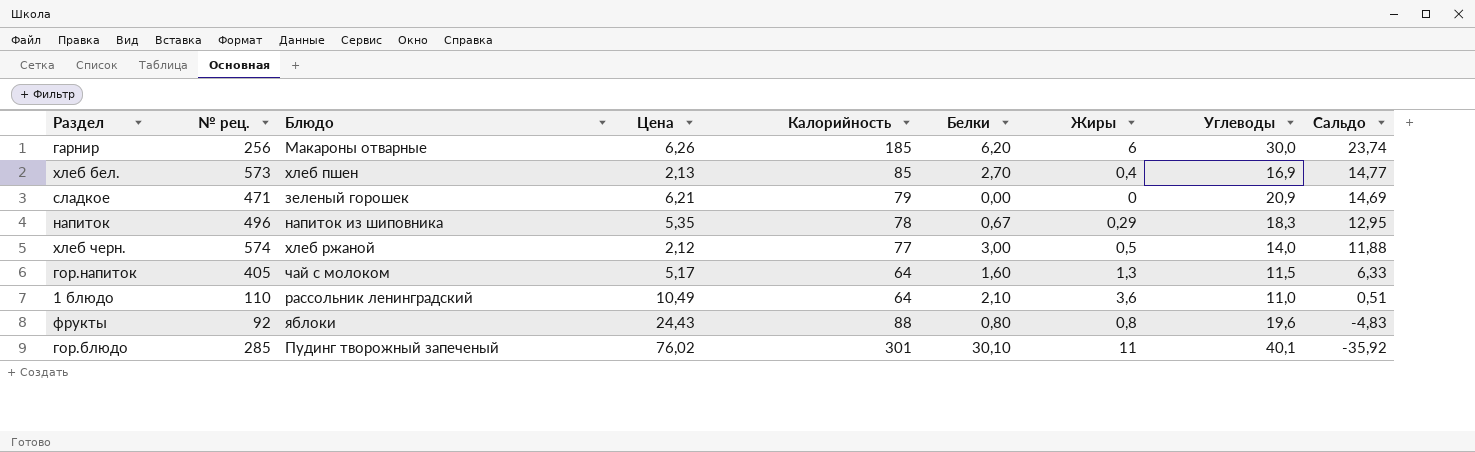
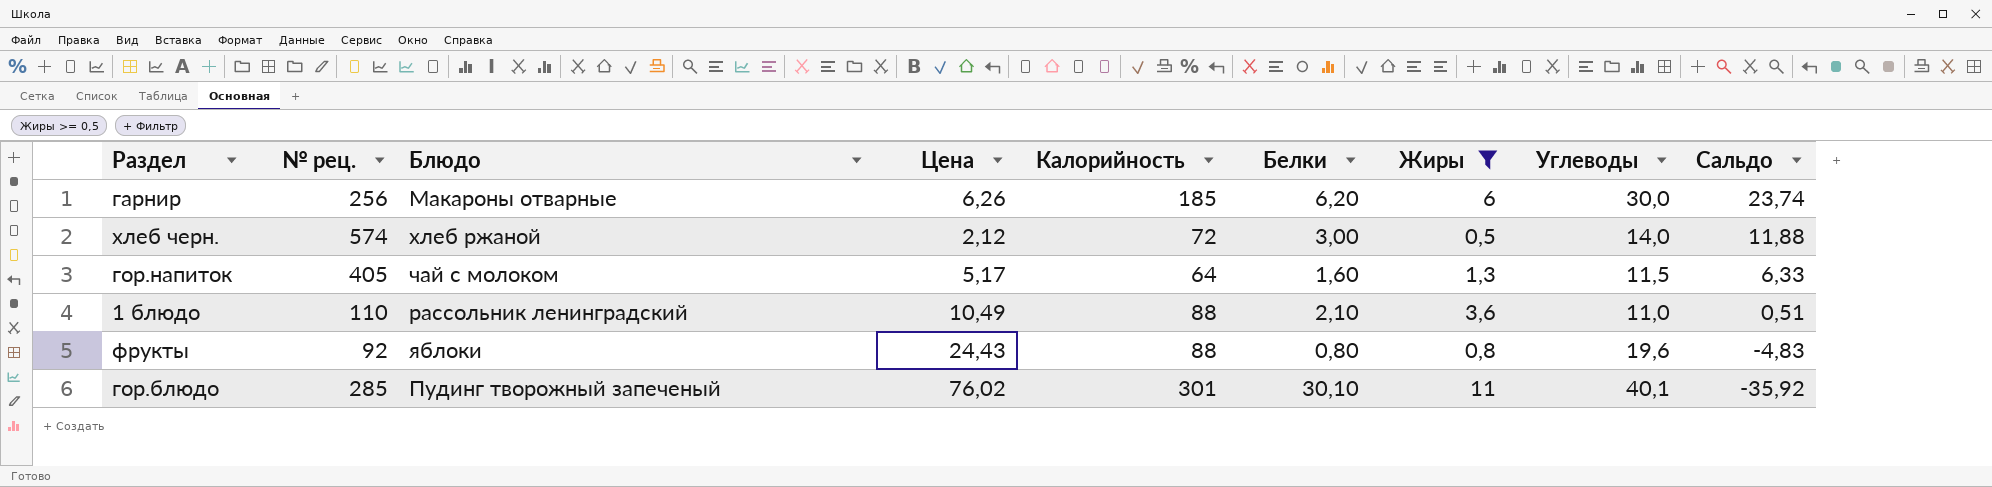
filter: none -> Жиры >= 0,5
хлеб черн. | Калорийность: 77 -> 72
1 блюдо | Калорийность: 64 -> 88

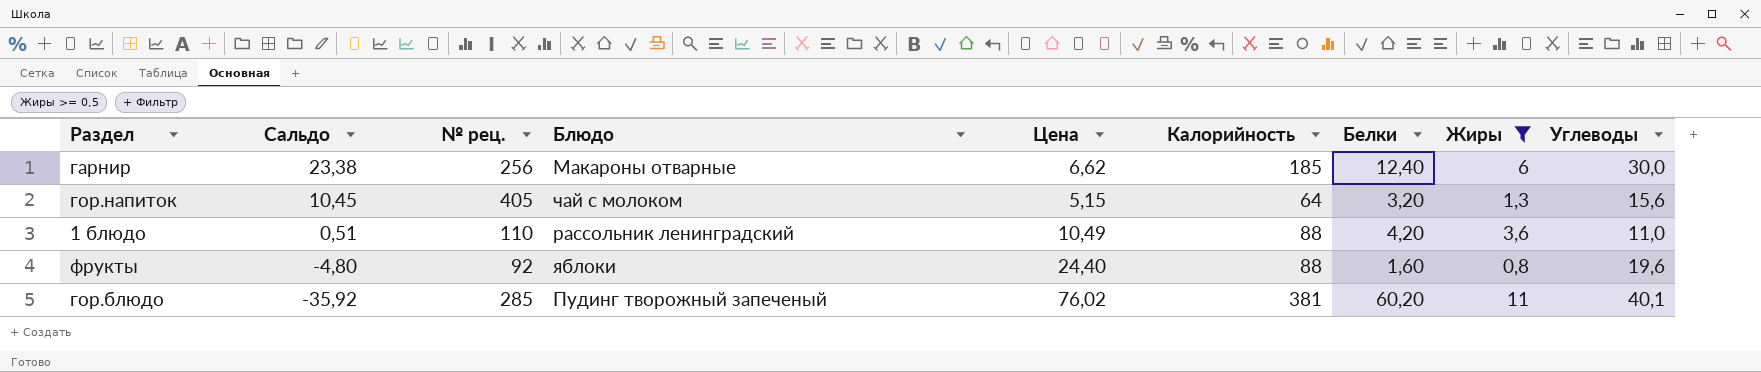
column Сальдо | position: 9 -> 2
row хлеб черн.: 574 | хлеб ржаной | 2,12 | 72 | 3,00 | 0,5 | 14,0 | 11,88 -> none
гарнир | Сальдо: 23,74 -> 23,38
гарнир | Цена: 6,26 -> 6,62
гарнир | Белки: 6,20 -> 12,40
гор.напиток | Сальдо: 6,33 -> 10,45
гор.напиток | Цена: 5,17 -> 5,15
гор.напиток | Белки: 1,60 -> 3,20
гор.напиток | Углеводы: 11,5 -> 15,6
1 блюдо | Белки: 2,10 -> 4,20
фрукты | Сальдо: -4,83 -> -4,80
фрукты | Цена: 24,43 -> 24,40
фрукты | Белки: 0,80 -> 1,60
гор.блюдо | Калорийность: 301 -> 381
гор.блюдо | Белки: 30,10 -> 60,20

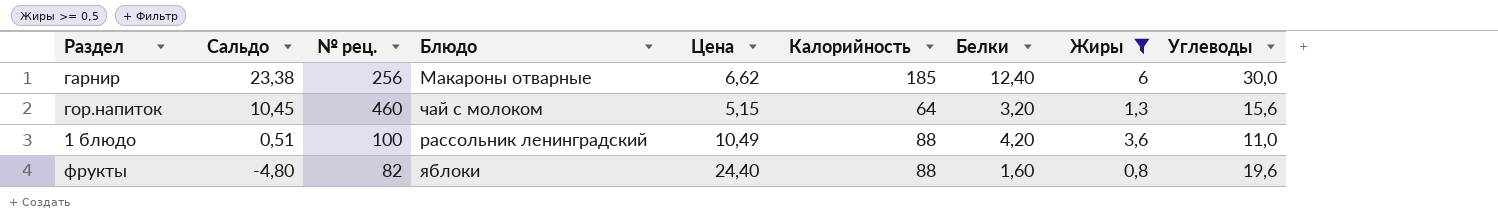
row гор.блюдо: -35,92 | 285 | Пудинг творожный запеченый | 76,02 | 381 | 60,20 | 11 | 40,1 -> none
гор.напиток | № рец.: 405 -> 460
1 блюдо | № рец.: 110 -> 100
фрукты | № рец.: 92 -> 82

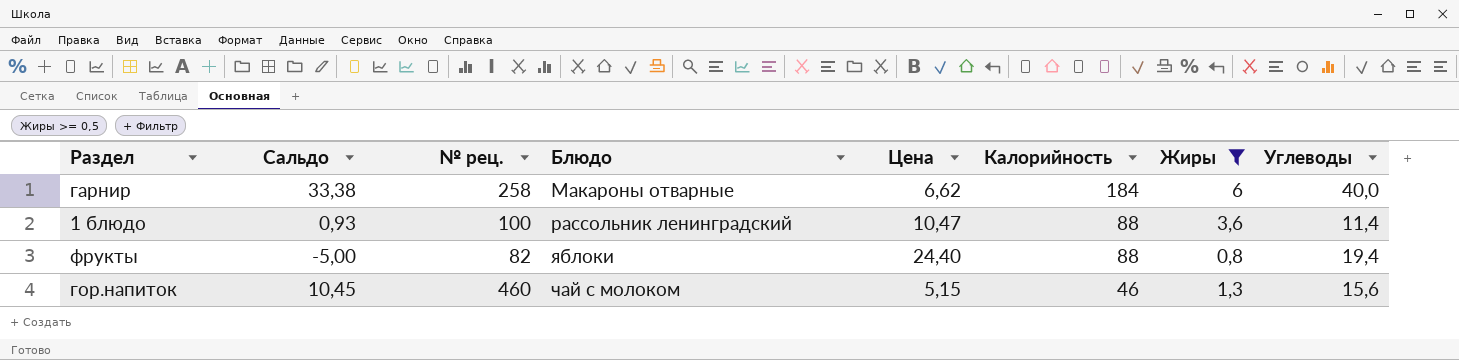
row order: Сальдо descending -> Калорийность descending
column Белки | position: 7 -> none
гарнир | Сальдо: 23,38 -> 33,38
гарнир | № рец.: 256 -> 258
гарнир | Калорийность: 185 -> 184
гарнир | Углеводы: 30,0 -> 40,0
1 блюдо | Сальдо: 0,51 -> 0,93
1 блюдо | Цена: 10,49 -> 10,47
1 блюдо | Углеводы: 11,0 -> 11,4
фрукты | Сальдо: -4,80 -> -5,00
фрукты | Углеводы: 19,6 -> 19,4
гор.напиток | Калорийность: 64 -> 46

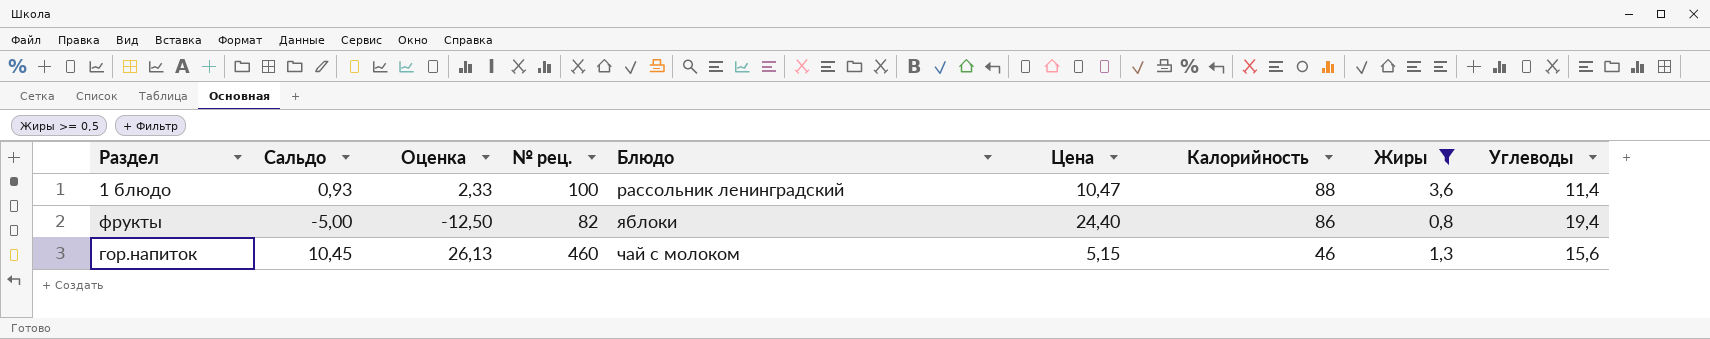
column Оценка | formula: none -> [Сальдо] * 2,5
row гарнир: 33,38 | 258 | Макароны отварные | 6,62 | 184 | 6 | 40,0 -> none
фрукты | Калорийность: 88 -> 86

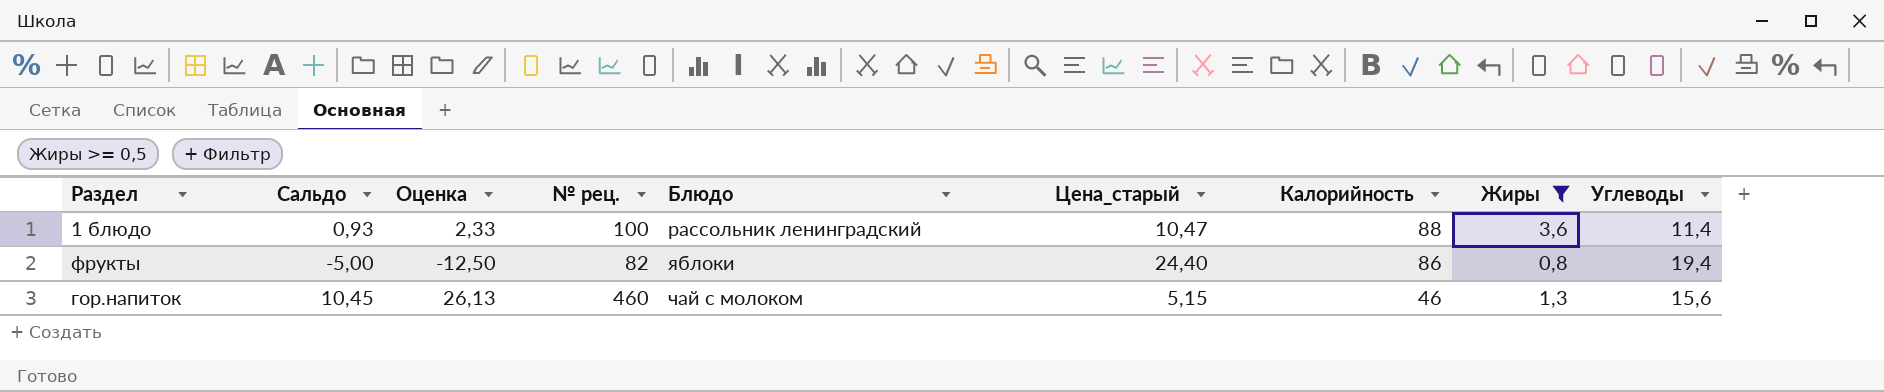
column name: Цена -> Цена_старый

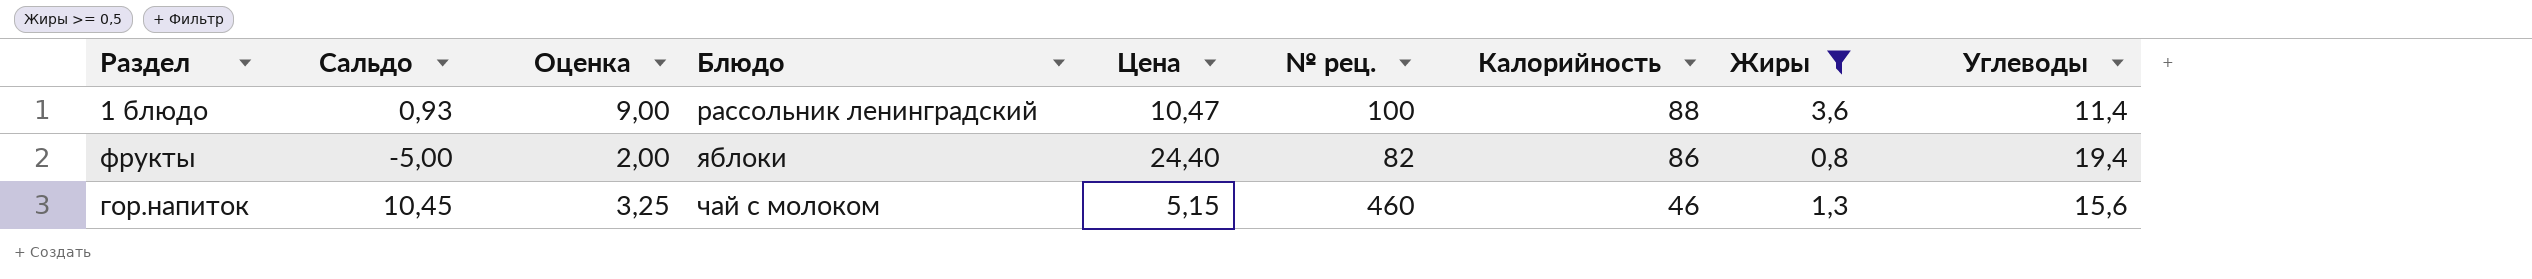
column Оценка | formula: [Сальдо] * 2,5 -> [Жиры] * 2,5
column name: Цена_старый -> Цена
column № рец. | position: 4 -> 6

